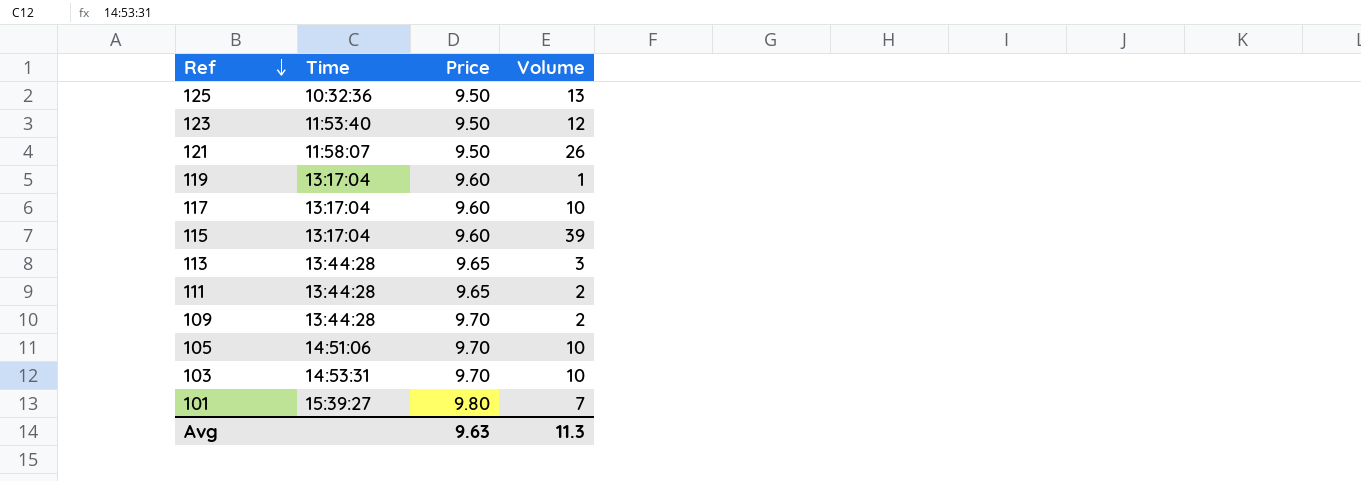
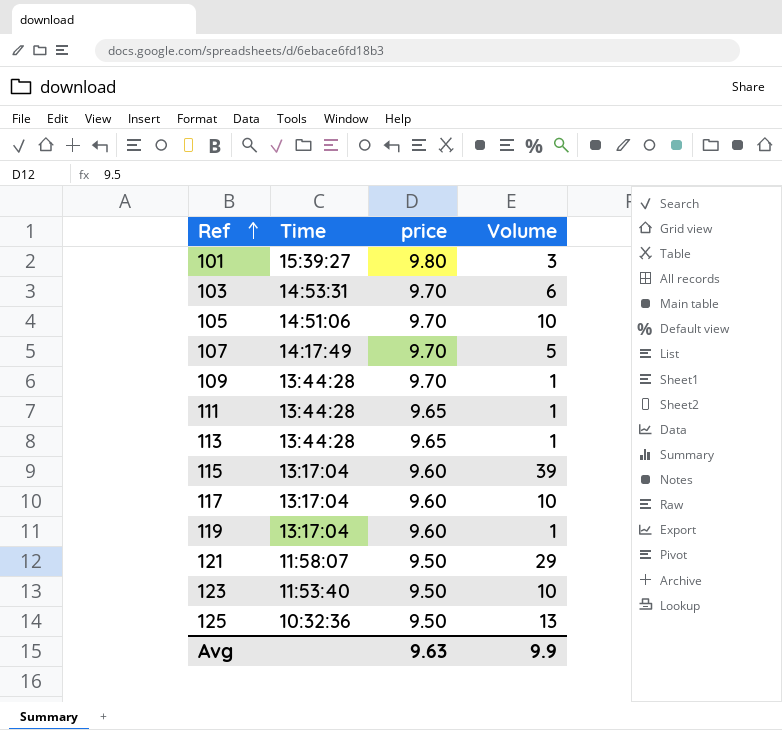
row order: Ref descending -> Ref ascending
column name: Price -> price
101 | Volume: 7 -> 3
103 | Volume: 10 -> 6
row 107: none -> 14:17:49 | 9.70 | 5
109 | Volume: 2 -> 1
111 | Volume: 2 -> 1
113 | Volume: 3 -> 1
121 | Volume: 26 -> 29
123 | Volume: 12 -> 10
Avg | Volume: 11.3 -> 9.9

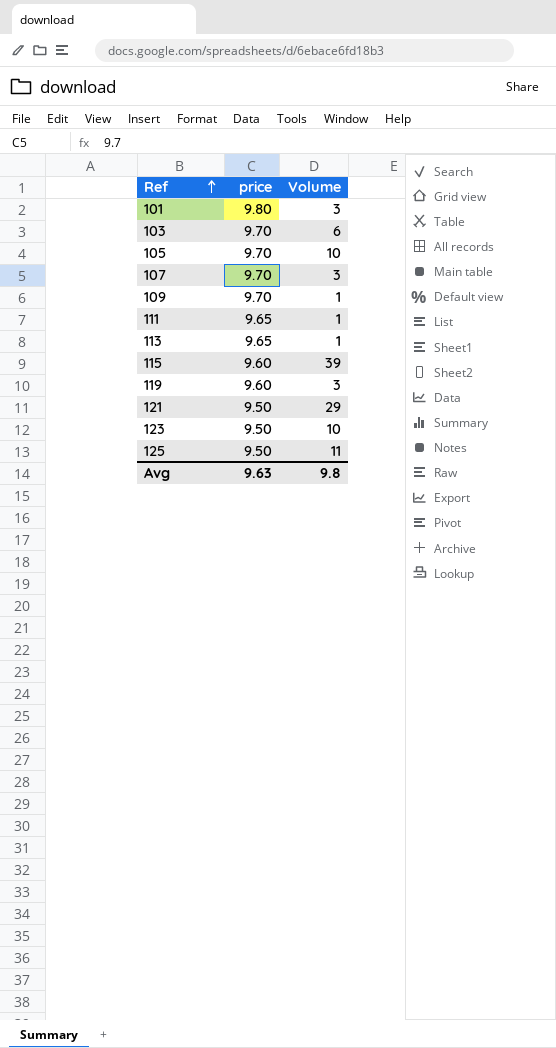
column Time | position: 2 -> none
row 117: 13:17:04 | 9.60 | 10 -> none
107 | Volume: 5 -> 3
119 | Volume: 1 -> 3
125 | Volume: 13 -> 11
Avg | Volume: 9.9 -> 9.8

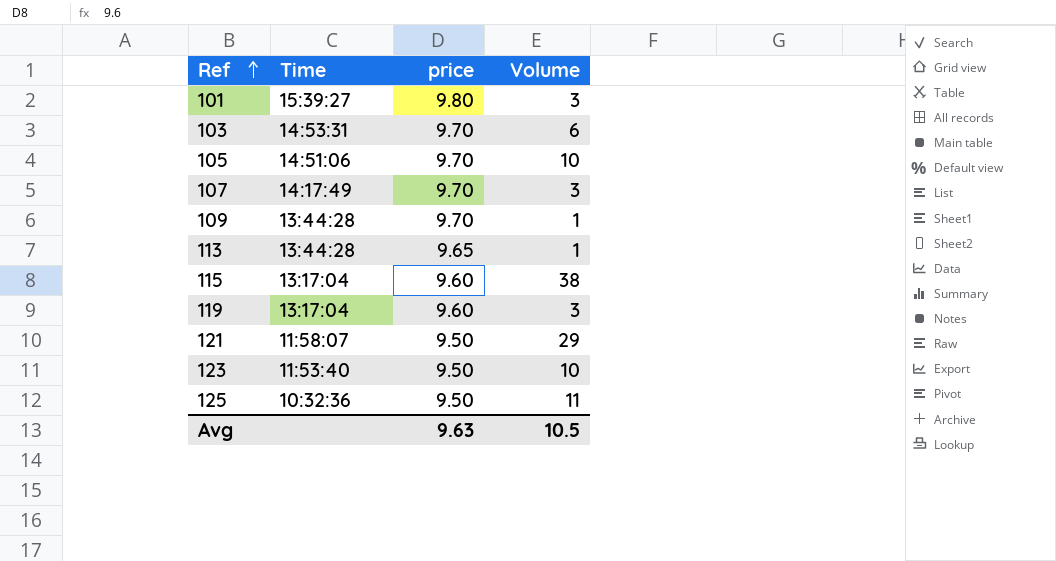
column Time | position: none -> 2
row 111: 9.65 | 1 -> none
115 | Volume: 39 -> 38
Avg | Volume: 9.8 -> 10.5

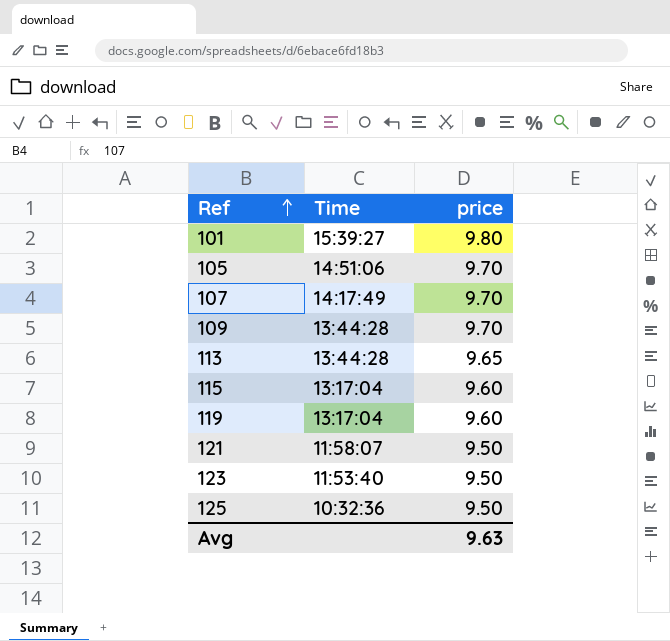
column Volume | position: 4 -> none
row 103: 14:53:31 | 9.70 | 6 -> none

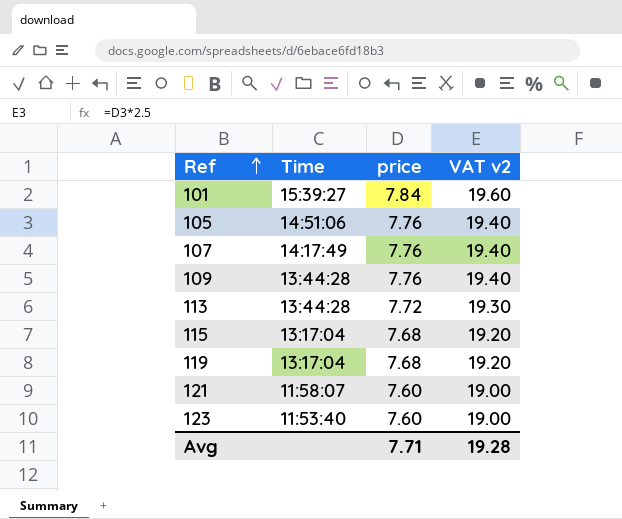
column VAT v2 | formula: none -> [price] * 2.5
row 125: 10:32:36 | 9.50 -> none
101 | price: 9.80 -> 7.84
105 | price: 9.70 -> 7.76
107 | price: 9.70 -> 7.76
109 | price: 9.70 -> 7.76
113 | price: 9.65 -> 7.72
115 | price: 9.60 -> 7.68
119 | price: 9.60 -> 7.68
121 | price: 9.50 -> 7.60
123 | price: 9.50 -> 7.60
Avg | price: 9.63 -> 7.71

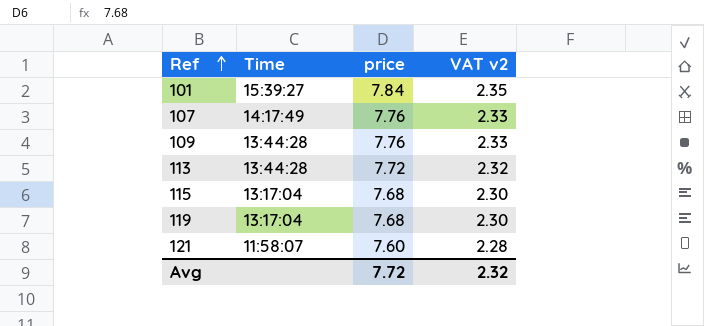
column VAT v2 | formula: [price] * 2.5 -> [price] * 0.3
row 105: 14:51:06 | 7.76 | 19.40 -> none
row 123: 11:53:40 | 7.60 | 19.00 -> none
Avg | price: 7.71 -> 7.72
Avg | VAT v2: 19.28 -> 2.32

